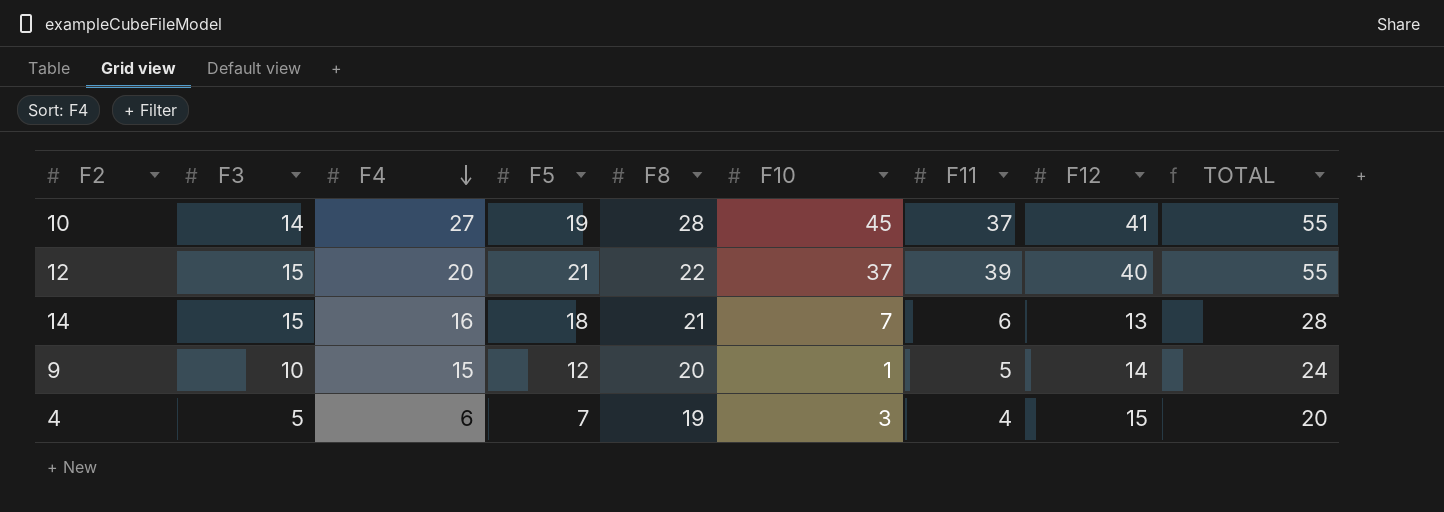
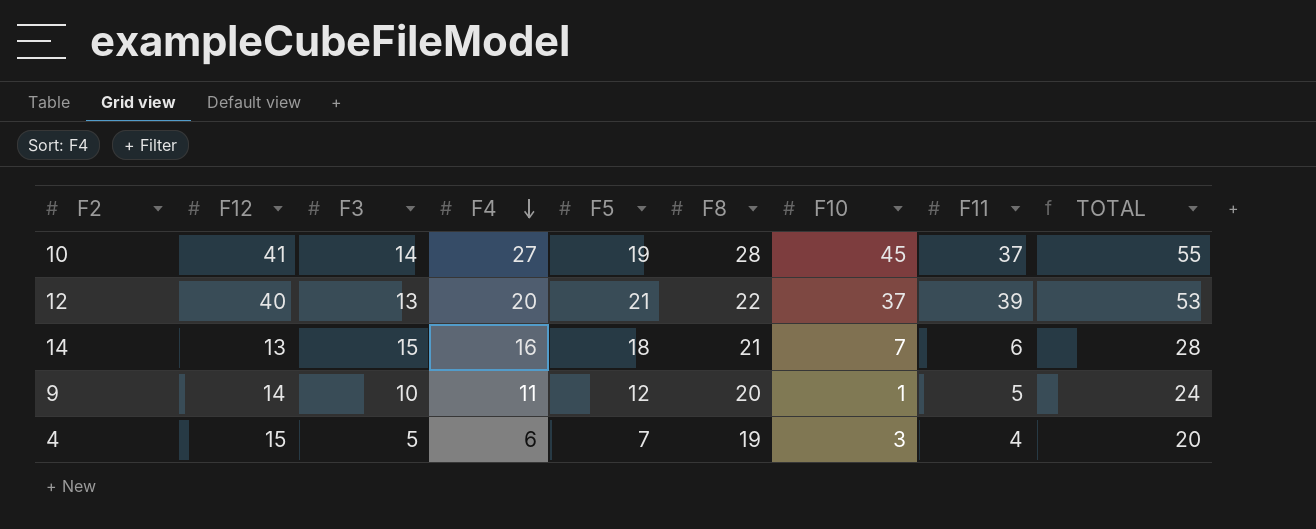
column F12 | position: 8 -> 2
12 | F3: 15 -> 13
12 | TOTAL: 55 -> 53
9 | F4: 15 -> 11

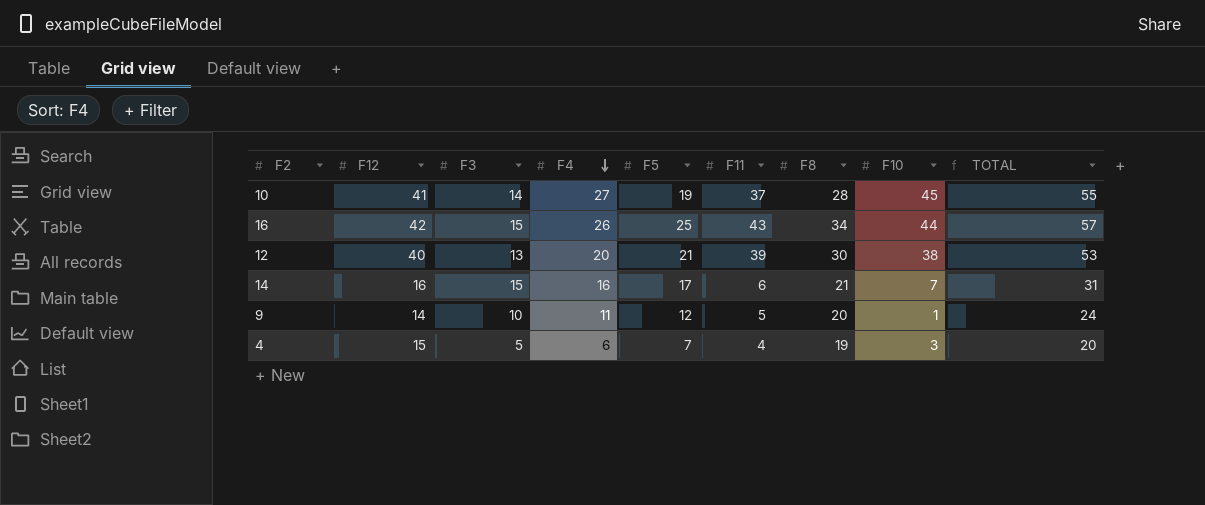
column F11 | position: 8 -> 6
row 16: none -> 42 | 15 | 26 | 25 | 43 | 34 | 44 | 57
12 | F8: 22 -> 30
12 | F10: 37 -> 38
14 | F12: 13 -> 16
14 | F5: 18 -> 17
14 | TOTAL: 28 -> 31

